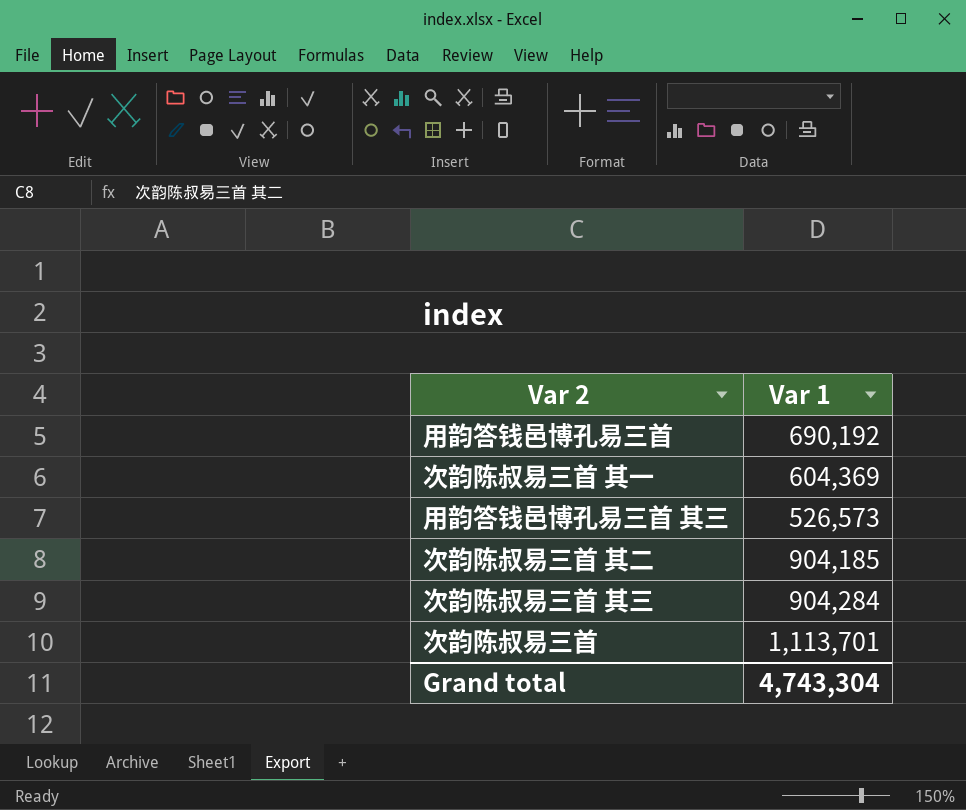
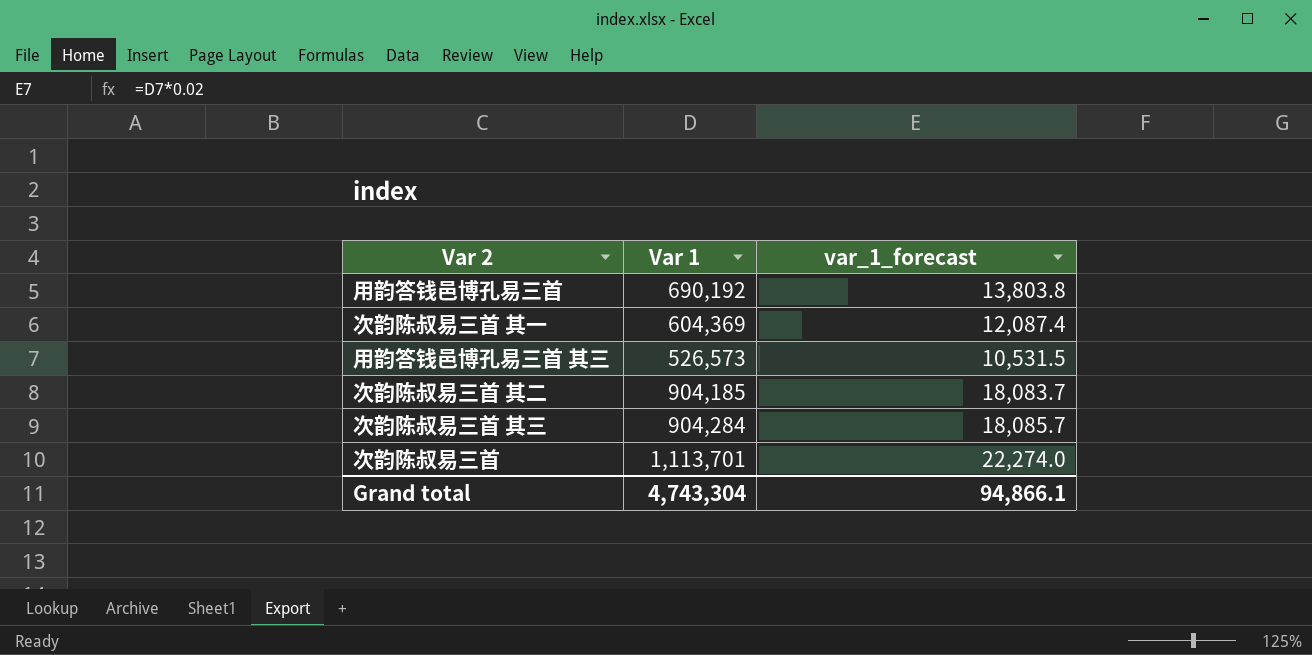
column var_1_forecast | formula: none -> [Var 1] * 0.02

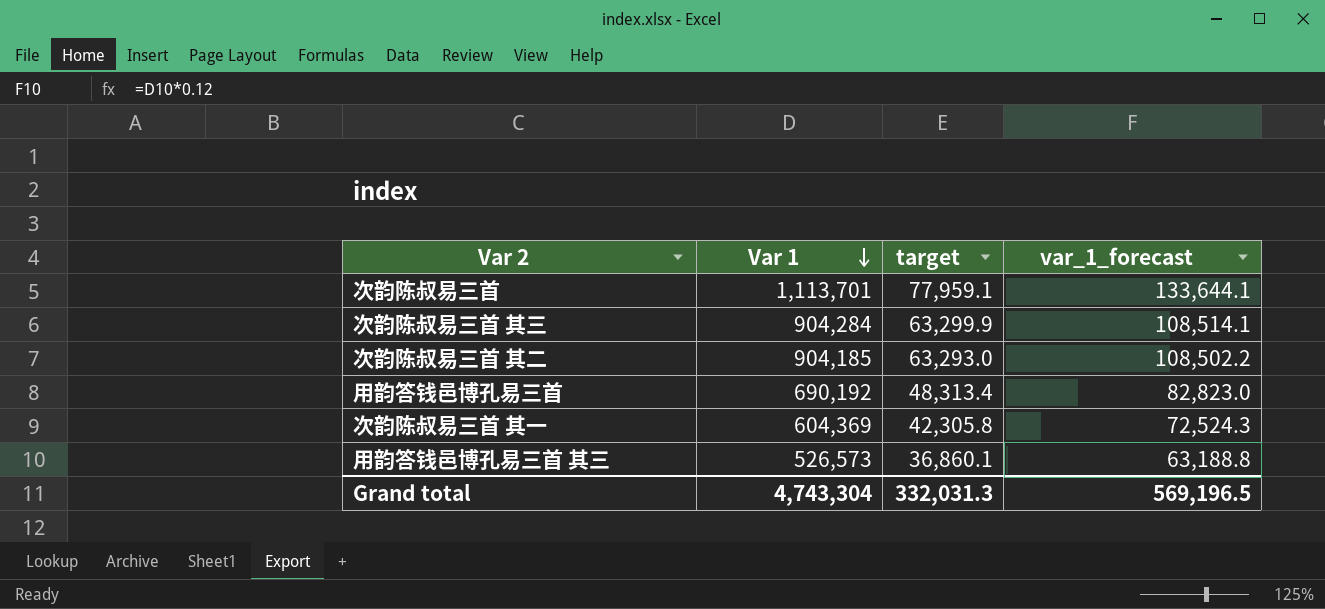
row order: none -> Var 1 descending
column target | formula: none -> [Var 1] * 0.07
column var_1_forecast | formula: [Var 1] * 0.02 -> [Var 1] * 0.12
Grand total | var_1_forecast: 94,866.1 -> 569,196.5

